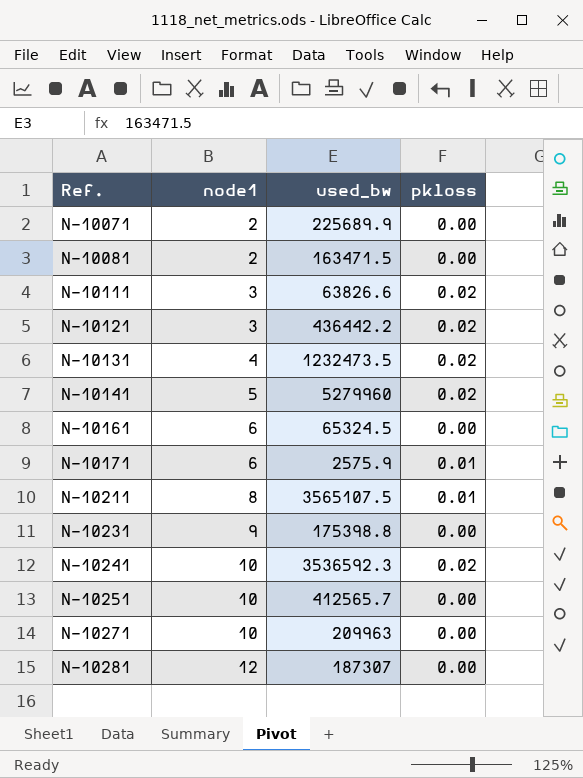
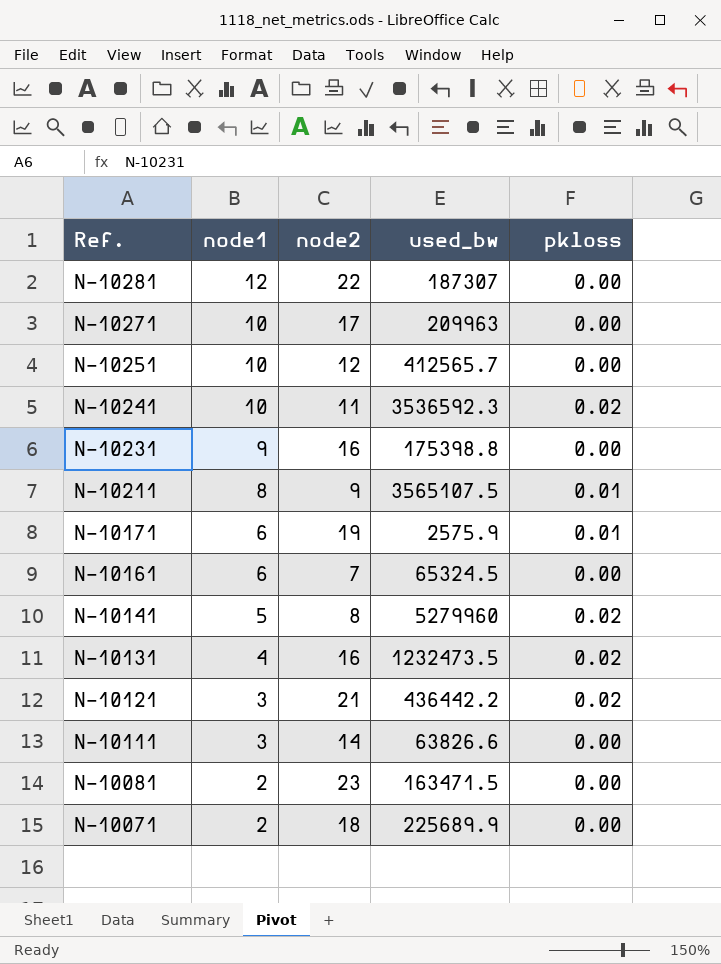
row order: Ref. ascending -> Ref. descending
column node2 | position: none -> 3
N-10111 | pkloss: 0.02 -> 0.00

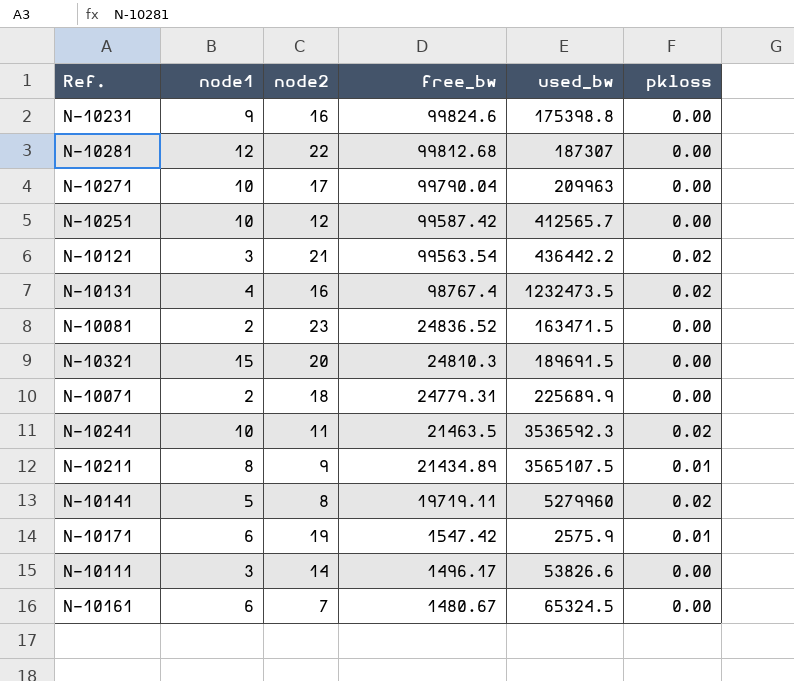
row order: Ref. descending -> free_bw descending
column free_bw | position: none -> 4
row N-10321: none -> 15 | 20 | 24810.3 | 189691.5 | 0.00
N-10111 | used_bw: 63826.6 -> 53826.6

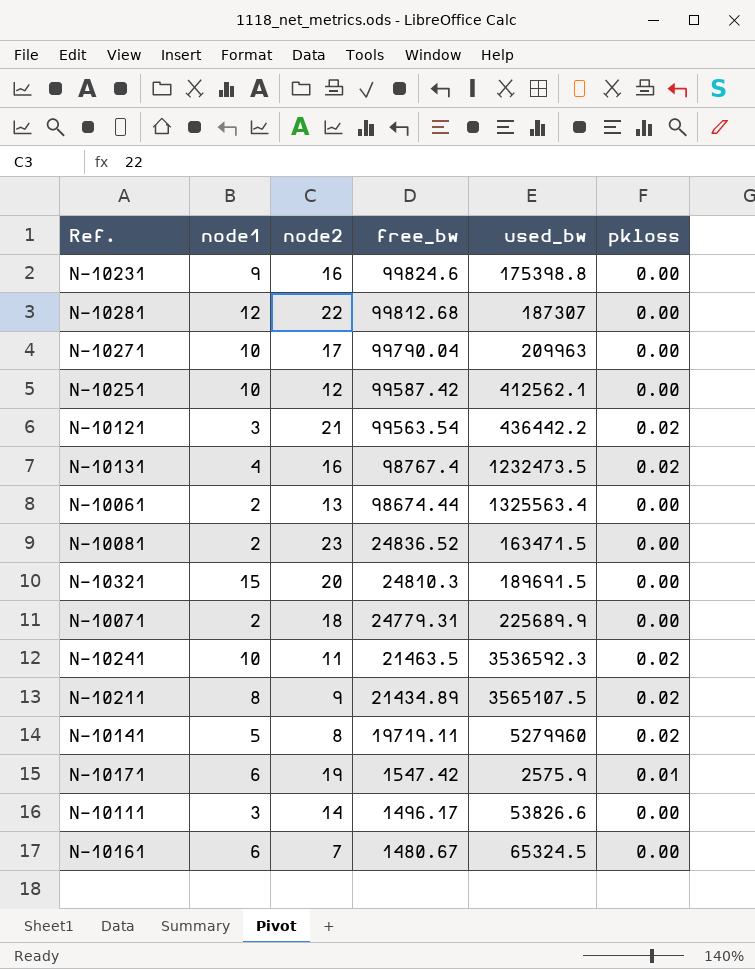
N-10251 | used_bw: 412565.7 -> 412562.1
row N-10061: none -> 2 | 13 | 98674.44 | 1325563.4 | 0.00
N-10211 | pkloss: 0.01 -> 0.02

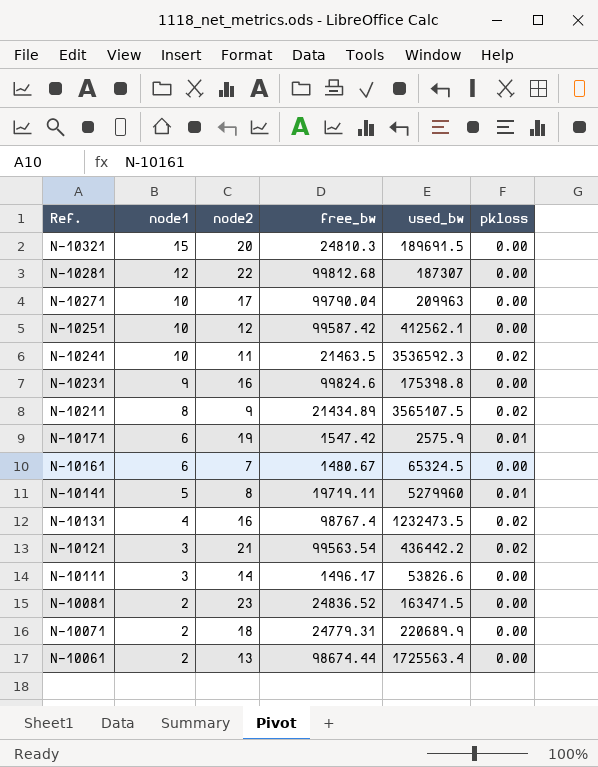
row order: free_bw descending -> Ref. descending
N-10141 | pkloss: 0.02 -> 0.01
N-10071 | used_bw: 225689.9 -> 220689.9
N-10061 | used_bw: 1325563.4 -> 1725563.4

